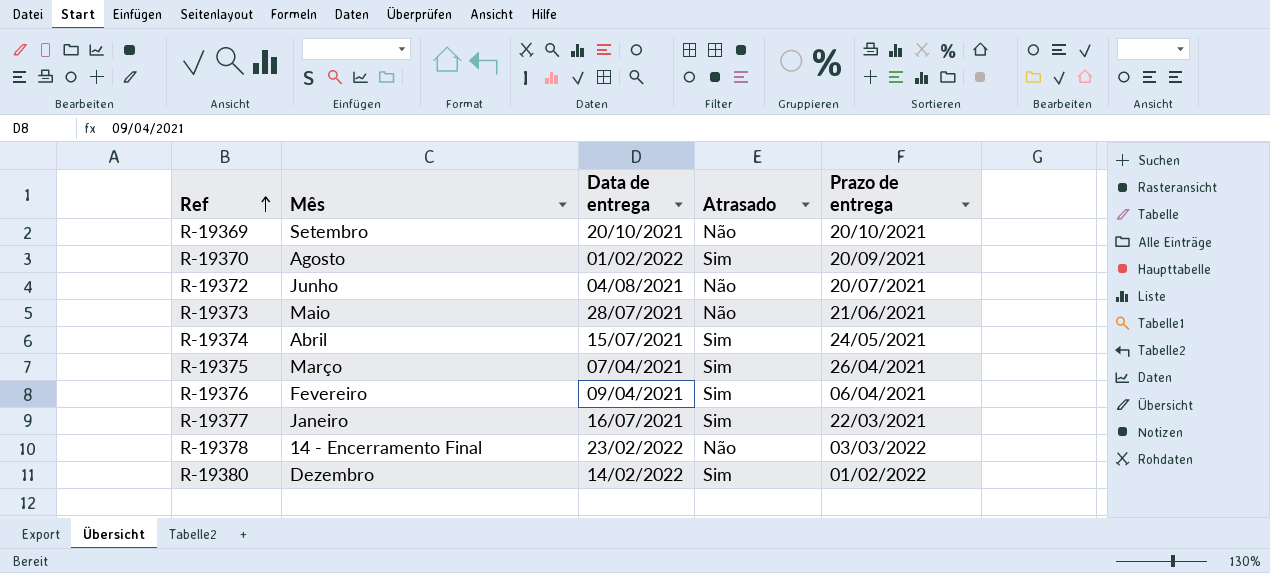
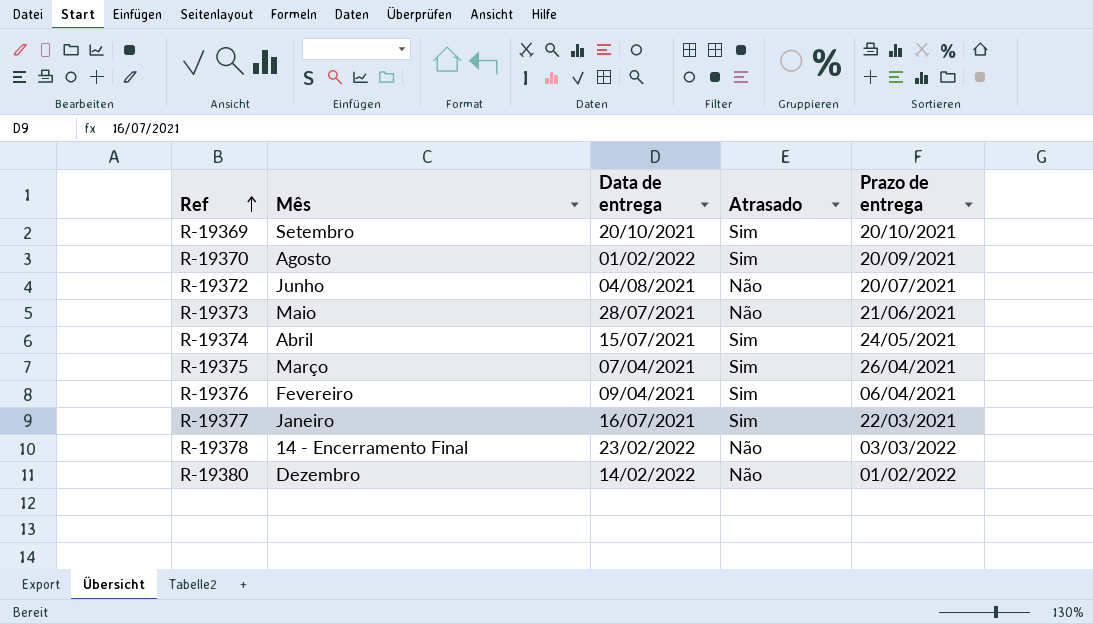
R-19369 | Atrasado: Não -> Sim
R-19380 | Atrasado: Sim -> Não

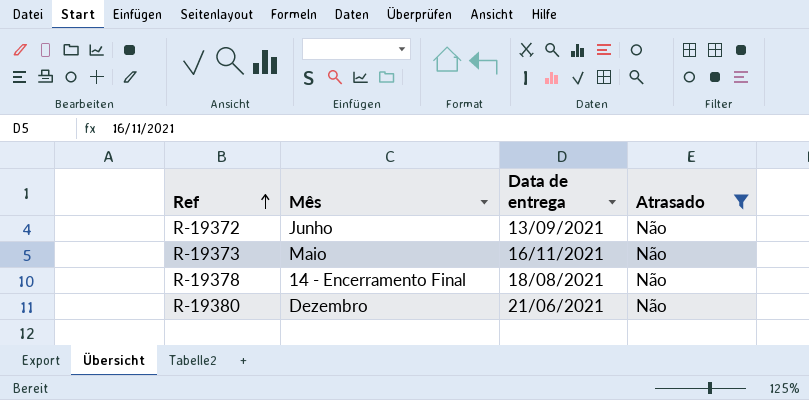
filter: none -> Atrasado = Não
column Prazo de entrega | position: 5 -> none
R-19372 | Data de entrega: 04/08/2021 -> 13/09/2021
R-19373 | Data de entrega: 28/07/2021 -> 16/11/2021
R-19378 | Data de entrega: 23/02/2022 -> 18/08/2021
R-19380 | Data de entrega: 14/02/2022 -> 21/06/2021

